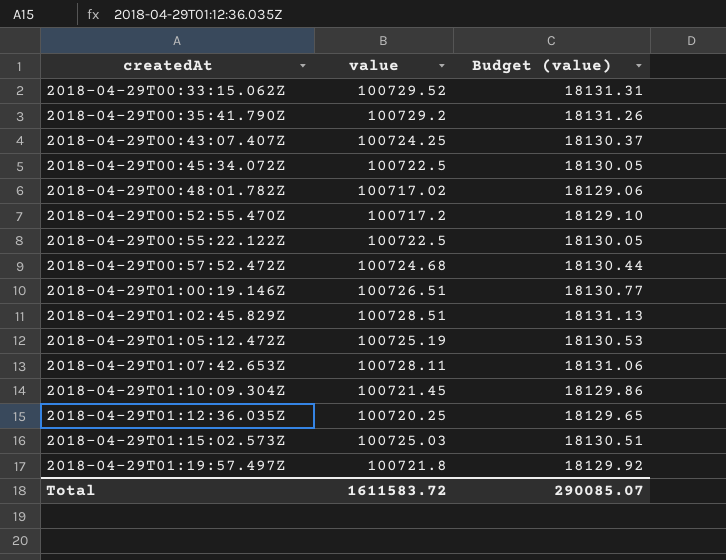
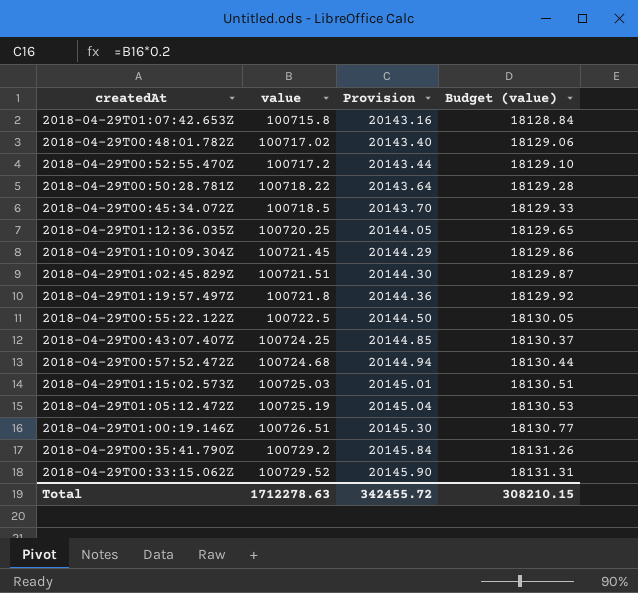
row order: createdAt ascending -> value ascending
column Provision | formula: none -> [value] * 0.2
2018-04-29T01:07:42.653Z | value: 100728.11 -> 100715.8
2018-04-29T01:07:42.653Z | Budget (value): 18131.06 -> 18128.84
row 2018-04-29T00:50:28.781Z: none -> 100718.22 | 20143.64 | 18129.28
2018-04-29T00:45:34.072Z | value: 100722.5 -> 100718.5
2018-04-29T00:45:34.072Z | Budget (value): 18130.05 -> 18129.33
2018-04-29T01:02:45.829Z | value: 100728.51 -> 100721.51
2018-04-29T01:02:45.829Z | Budget (value): 18131.13 -> 18129.87
Total | value: 1611583.72 -> 1712278.63
Total | Budget (value): 290085.07 -> 308210.15

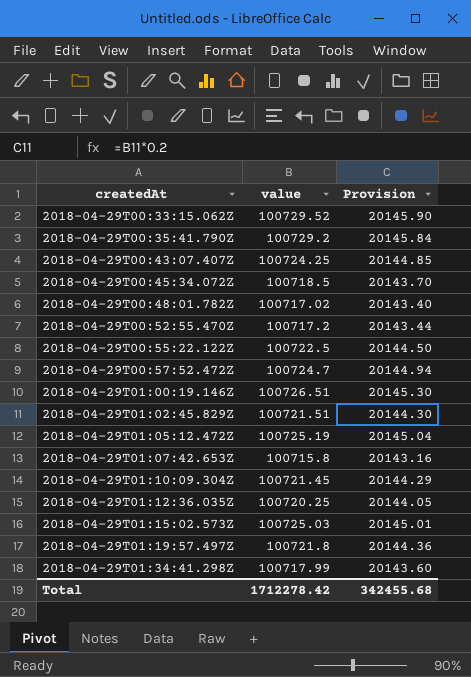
row order: value ascending -> createdAt ascending
column Budget (value) | formula: [value] * 0.18 -> none
row 2018-04-29T00:50:28.781Z: 100718.22 | 20143.64 | 18129.28 -> none
2018-04-29T00:57:52.472Z | value: 100724.68 -> 100724.7
row 2018-04-29T01:34:41.298Z: none -> 100717.99 | 20143.60
Total | value: 1712278.63 -> 1712278.42
Total | Provision: 342455.72 -> 342455.68

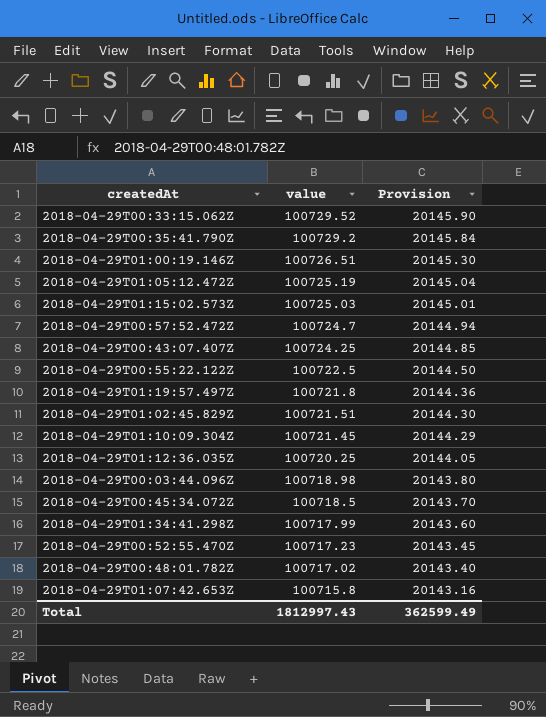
row order: createdAt ascending -> value descending
row 2018-04-29T00:03:44.096Z: none -> 100718.98 | 20143.80
2018-04-29T00:52:55.470Z | value: 100717.2 -> 100717.23
2018-04-29T00:52:55.470Z | Provision: 20143.44 -> 20143.45
Total | value: 1712278.42 -> 1812997.43
Total | Provision: 342455.68 -> 362599.49

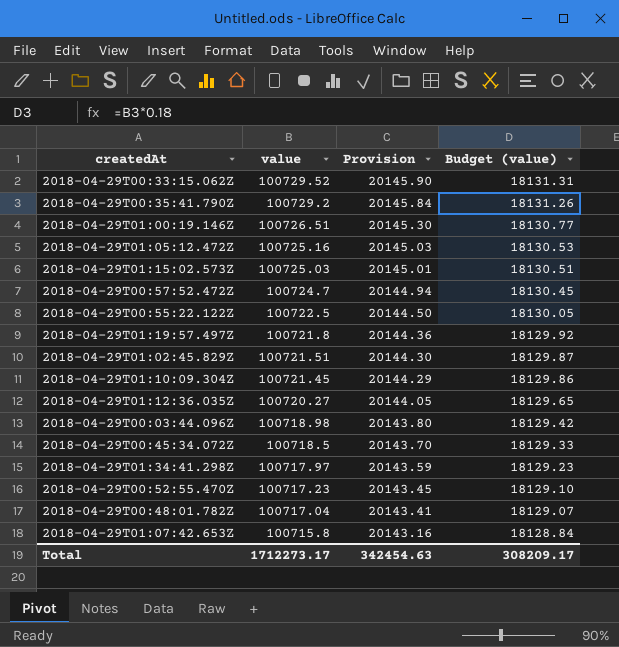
column Budget (value) | formula: none -> [value] * 0.18
row 2018-04-29T00:43:07.407Z: 100724.25 | 20144.85 -> none
2018-04-29T01:05:12.472Z | value: 100725.19 -> 100725.16
2018-04-29T01:05:12.472Z | Provision: 20145.04 -> 20145.03
2018-04-29T01:12:36.035Z | value: 100720.25 -> 100720.27
2018-04-29T01:34:41.298Z | value: 100717.99 -> 100717.97
2018-04-29T01:34:41.298Z | Provision: 20143.60 -> 20143.59
2018-04-29T00:48:01.782Z | value: 100717.02 -> 100717.04
2018-04-29T00:48:01.782Z | Provision: 20143.40 -> 20143.41
Total | value: 1812997.43 -> 1712273.17
Total | Provision: 362599.49 -> 342454.63

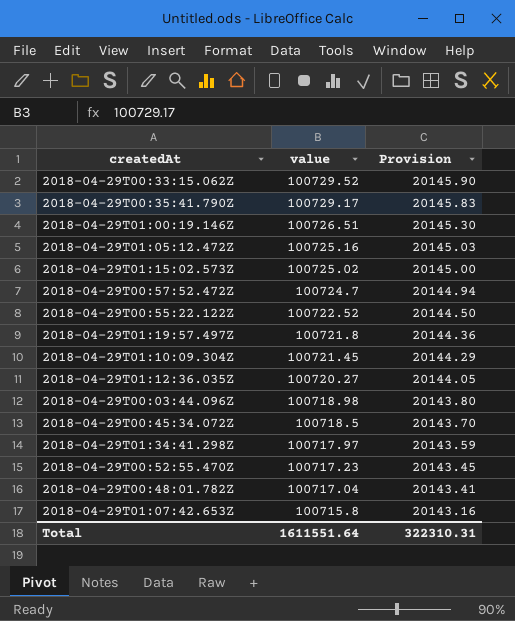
column Budget (value) | formula: [value] * 0.18 -> none
row 2018-04-29T01:02:45.829Z: 100721.51 | 20144.30 | 18129.87 -> none
2018-04-29T00:35:41.790Z | value: 100729.2 -> 100729.17
2018-04-29T00:35:41.790Z | Provision: 20145.84 -> 20145.83
2018-04-29T01:15:02.573Z | value: 100725.03 -> 100725.02
2018-04-29T01:15:02.573Z | Provision: 20145.01 -> 20145.00
2018-04-29T00:55:22.122Z | value: 100722.5 -> 100722.52
Total | value: 1712273.17 -> 1611551.64
Total | Provision: 342454.63 -> 322310.31

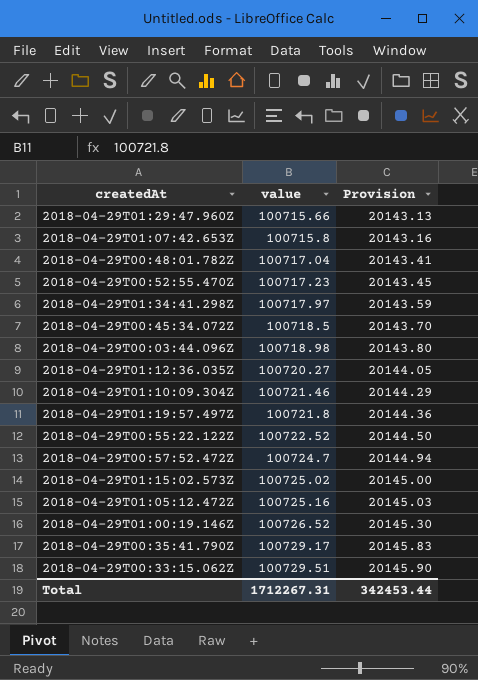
row order: value descending -> value ascending
row 2018-04-29T01:29:47.960Z: none -> 100715.66 | 20143.13
2018-04-29T01:10:09.304Z | value: 100721.45 -> 100721.46
2018-04-29T01:00:19.146Z | value: 100726.51 -> 100726.52
2018-04-29T00:33:15.062Z | value: 100729.52 -> 100729.51
Total | value: 1611551.64 -> 1712267.31
Total | Provision: 322310.31 -> 342453.44

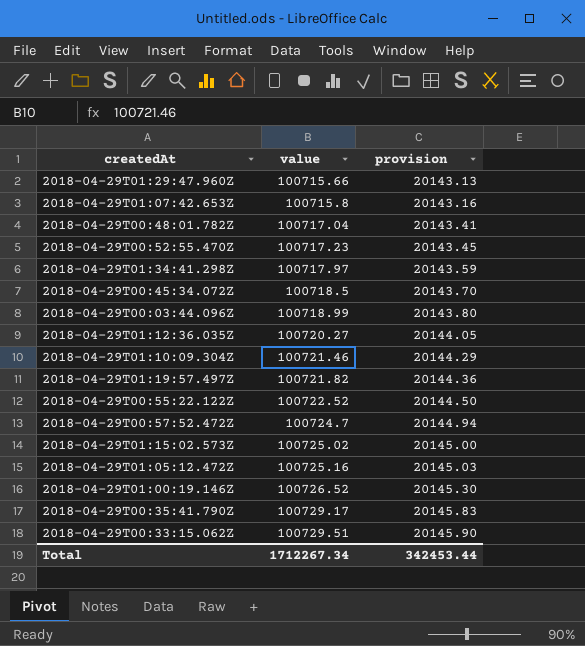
column name: Provision -> provision
2018-04-29T00:03:44.096Z | value: 100718.98 -> 100718.99
2018-04-29T01:19:57.497Z | value: 100721.8 -> 100721.82
Total | value: 1712267.31 -> 1712267.34

